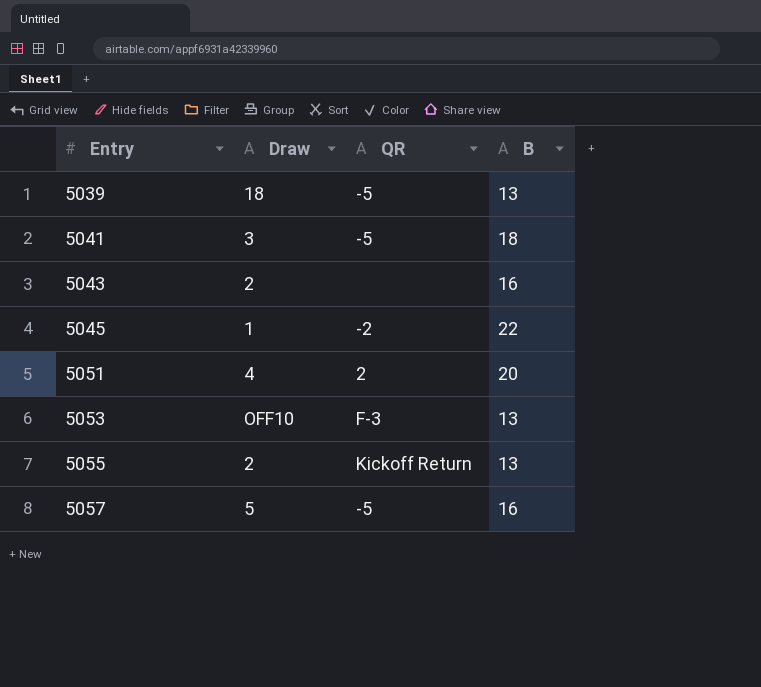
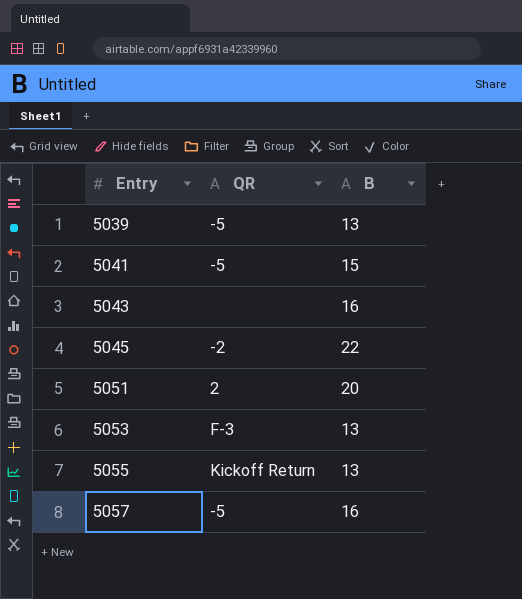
column Draw | position: 2 -> none
5041 | B: 18 -> 15

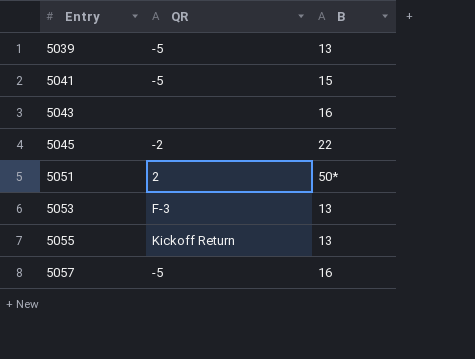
5051 | B: 20 -> 50*

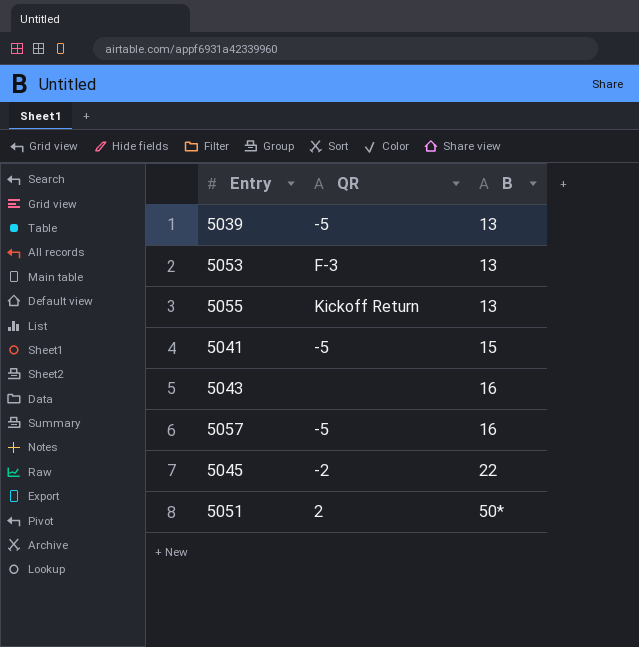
row order: Entry ascending -> B ascending

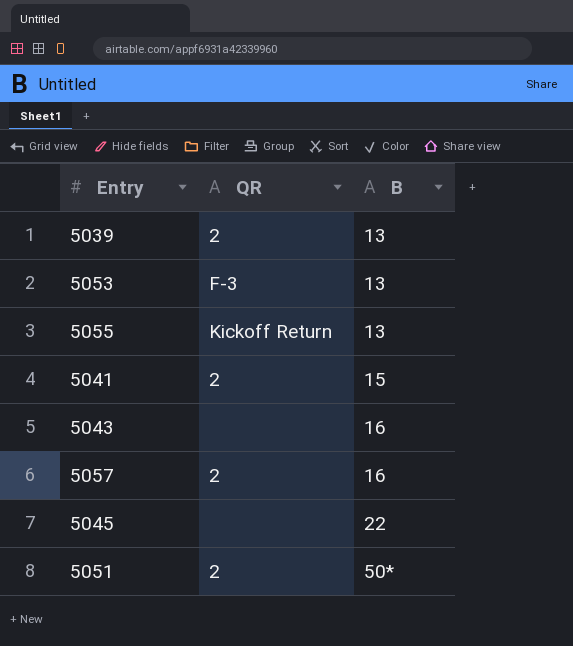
5039 | QR: -5 -> 2
5041 | QR: -5 -> 2
5057 | QR: -5 -> 2
5045 | QR: -2 -> none

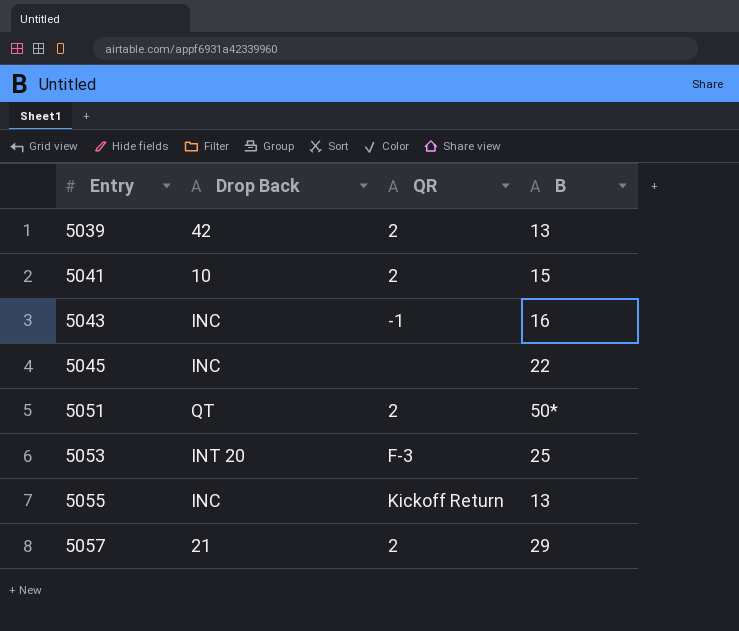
row order: B ascending -> Entry ascending
column Drop Back | position: none -> 2
5043 | QR: none -> -1
5053 | B: 13 -> 25
5057 | B: 16 -> 29

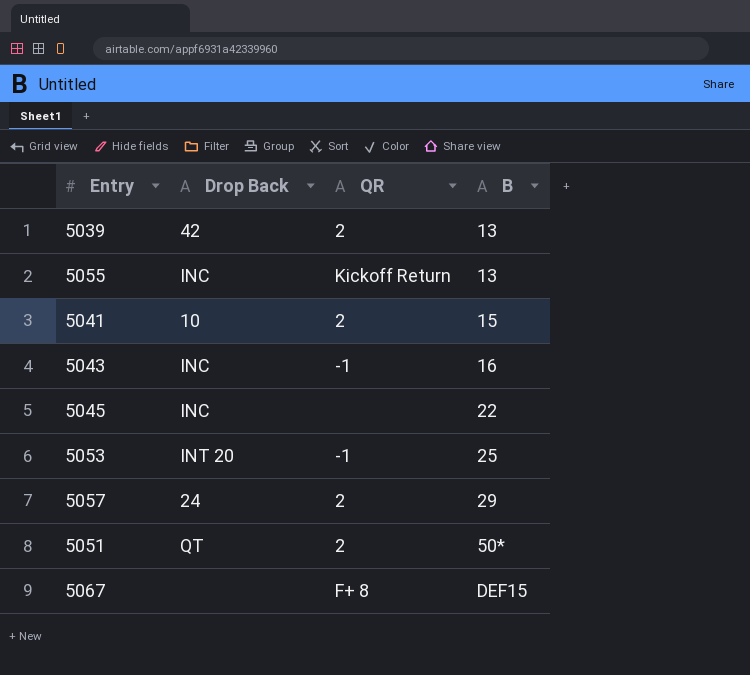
row order: Entry ascending -> B ascending
5053 | QR: F-3 -> -1
5057 | Drop Back: 21 -> 24
row 5067: none -> none | F+ 8 | DEF15

